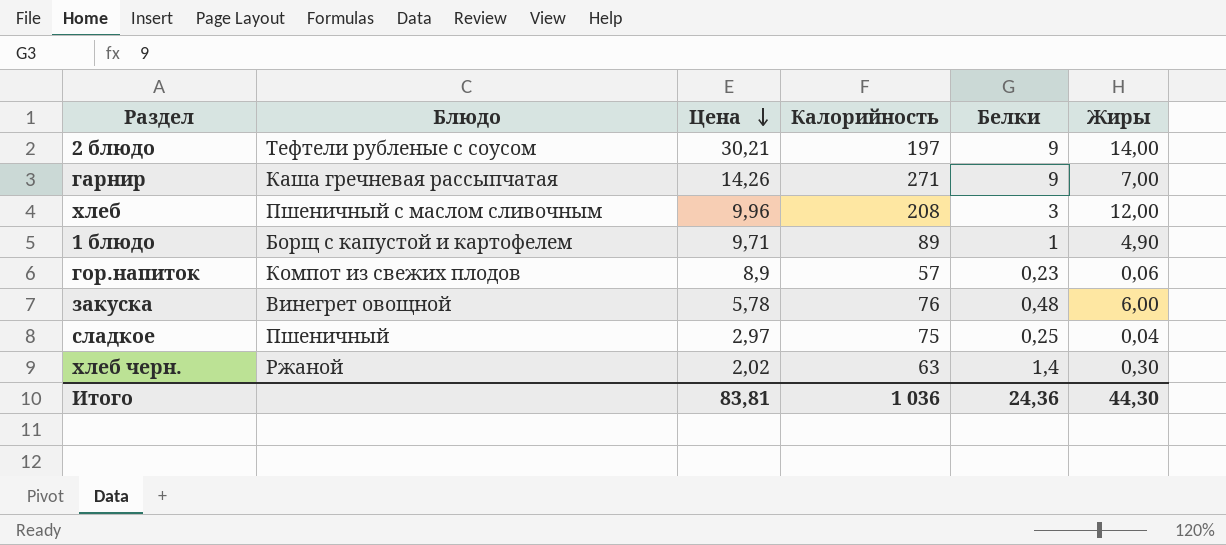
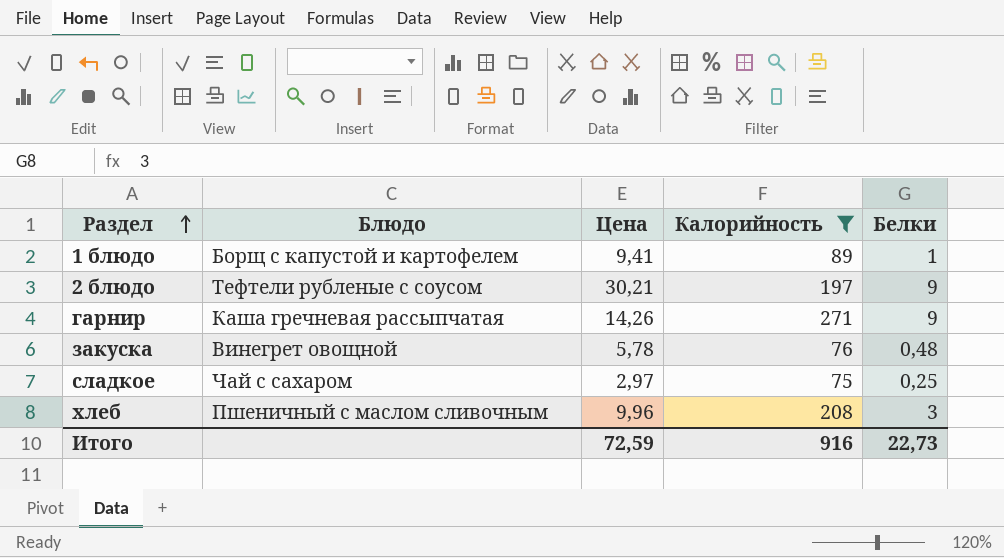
filter: none -> Калорийность >= 75
row order: Цена descending -> Раздел ascending
column Жиры | position: 6 -> none
1 блюдо | Цена: 9,71 -> 9,41
сладкое | Блюдо: Пшеничный -> Чай с сахаром
Итого | Цена: 83,81 -> 72,59
Итого | Калорийность: 1 036 -> 916
Итого | Белки: 24,36 -> 22,73

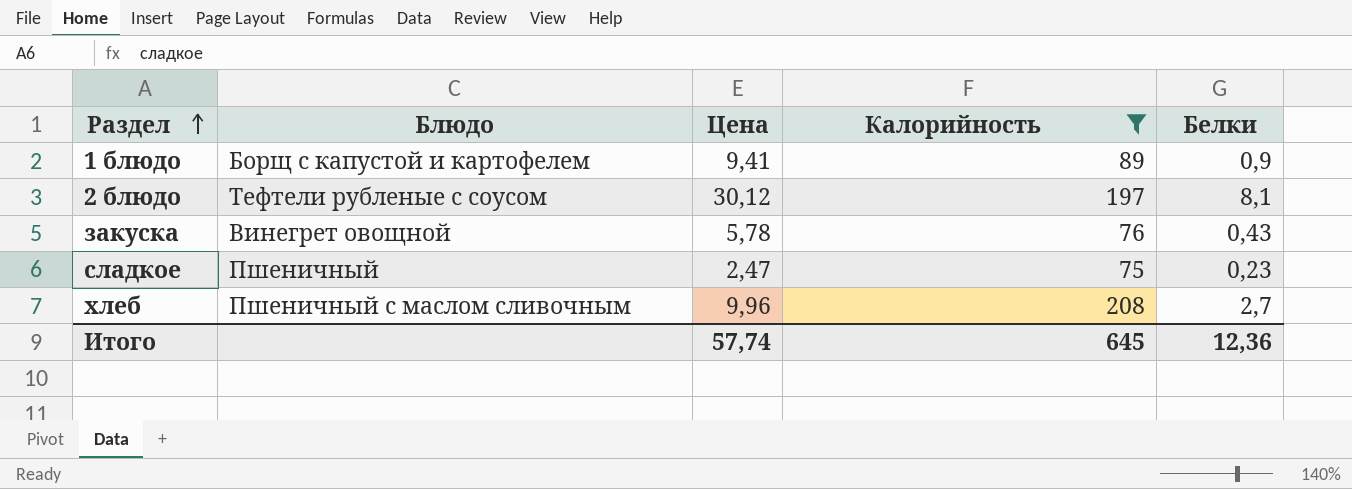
row гарнир: Каша гречневая рассыпчатая | 14,26 | 271 | 9 -> none
1 блюдо | Белки: 1 -> 0,9
2 блюдо | Цена: 30,21 -> 30,12
2 блюдо | Белки: 9 -> 8,1
закуска | Белки: 0,48 -> 0,43
сладкое | Блюдо: Чай с сахаром -> Пшеничный
сладкое | Цена: 2,97 -> 2,47
сладкое | Белки: 0,25 -> 0,23
хлеб | Белки: 3 -> 2,7
Итого | Цена: 72,59 -> 57,74
Итого | Калорийность: 916 -> 645
Итого | Белки: 22,73 -> 12,36

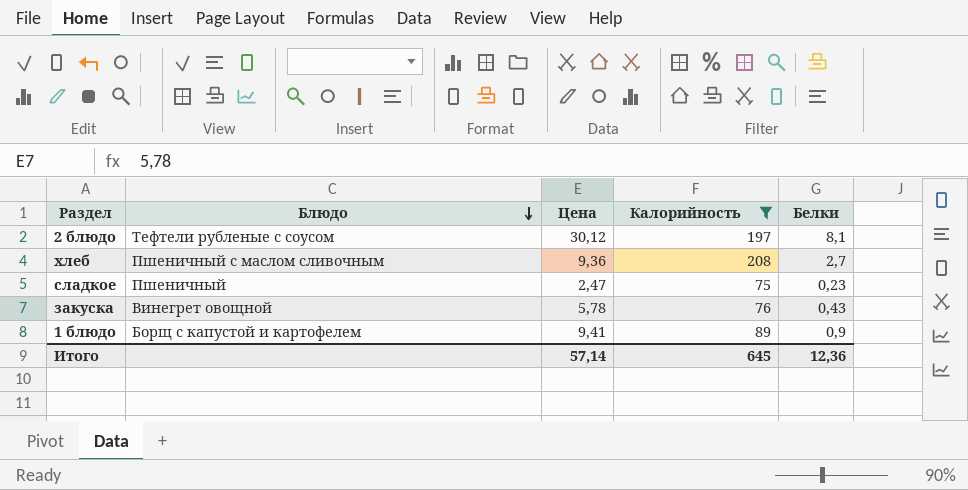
row order: Раздел ascending -> Блюдо descending
хлеб | Цена: 9,96 -> 9,36
Итого | Цена: 57,74 -> 57,14

